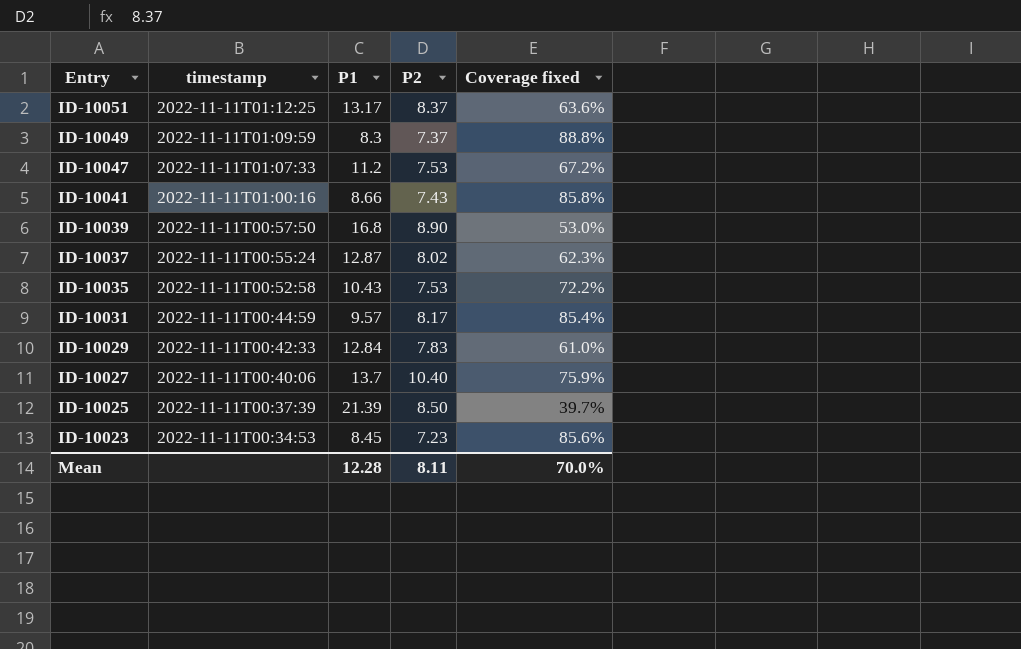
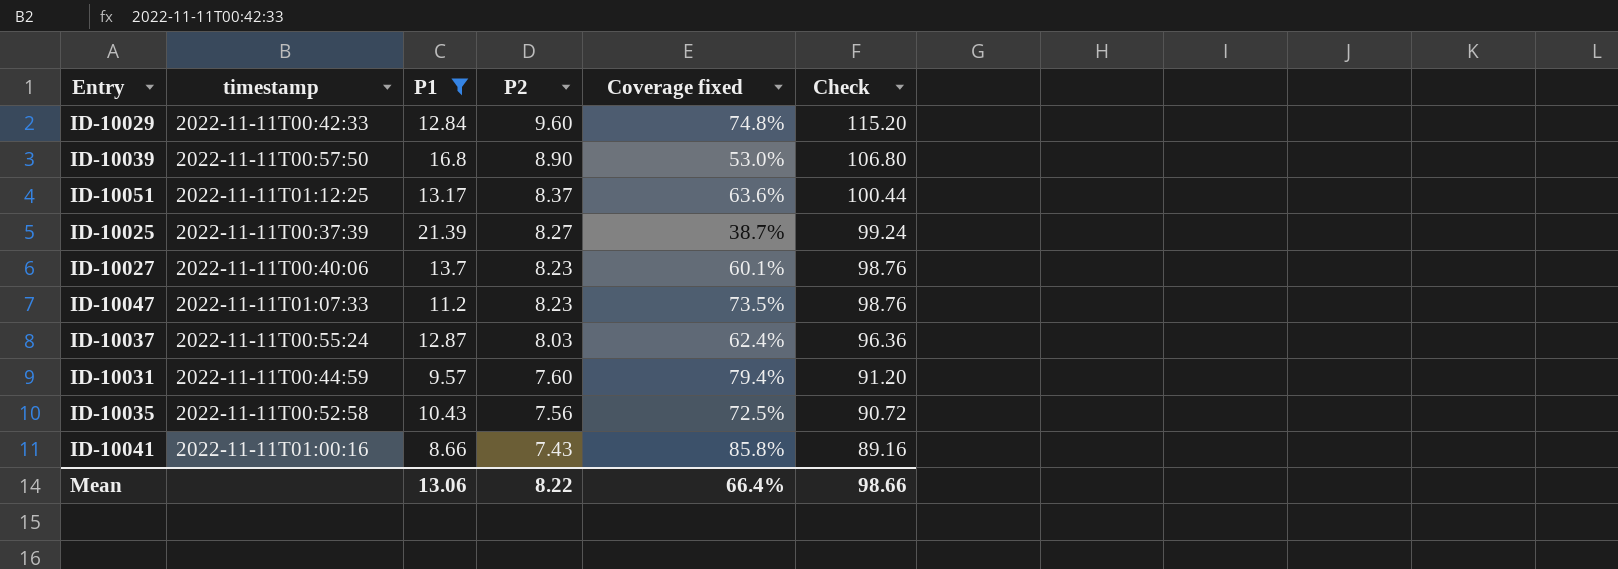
filter: none -> P1 >= 8.66
row order: Entry descending -> P2 descending
column Check | formula: none -> [P2] * 12
ID-10029 | P2: 7.83 -> 9.60
ID-10029 | Coverage fixed: 61.0% -> 74.8%
ID-10025 | P2: 8.50 -> 8.27
ID-10025 | Coverage fixed: 39.7% -> 38.7%
ID-10027 | P2: 10.40 -> 8.23
ID-10027 | Coverage fixed: 75.9% -> 60.1%
ID-10047 | P2: 7.53 -> 8.23
ID-10047 | Coverage fixed: 67.2% -> 73.5%
ID-10037 | P2: 8.02 -> 8.03
ID-10037 | Coverage fixed: 62.3% -> 62.4%
ID-10031 | P2: 8.17 -> 7.60
ID-10031 | Coverage fixed: 85.4% -> 79.4%
ID-10035 | P2: 7.53 -> 7.56
ID-10035 | Coverage fixed: 72.2% -> 72.5%
Mean | P1: 12.28 -> 13.06
Mean | P2: 8.11 -> 8.22
Mean | Coverage fixed: 70.0% -> 66.4%

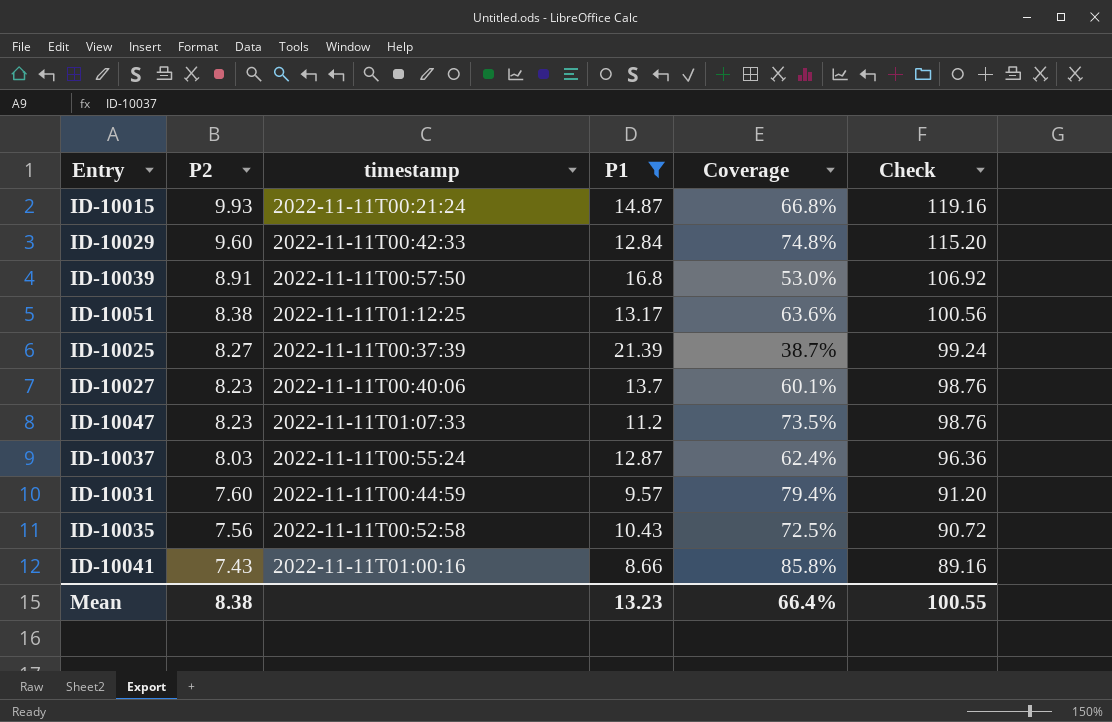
column P2 | position: 4 -> 2
column name: Coverage fixed -> Coverage
row ID-10015: none -> 9.93 | 2022-11-11T00:21:24 | 14.87 | 66.8% | 119.16
ID-10039 | P2: 8.90 -> 8.91
ID-10039 | Check: 106.80 -> 106.92
ID-10051 | P2: 8.37 -> 8.38
ID-10051 | Check: 100.44 -> 100.56
Mean | P2: 8.22 -> 8.38
Mean | P1: 13.06 -> 13.23
Mean | Check: 98.66 -> 100.55

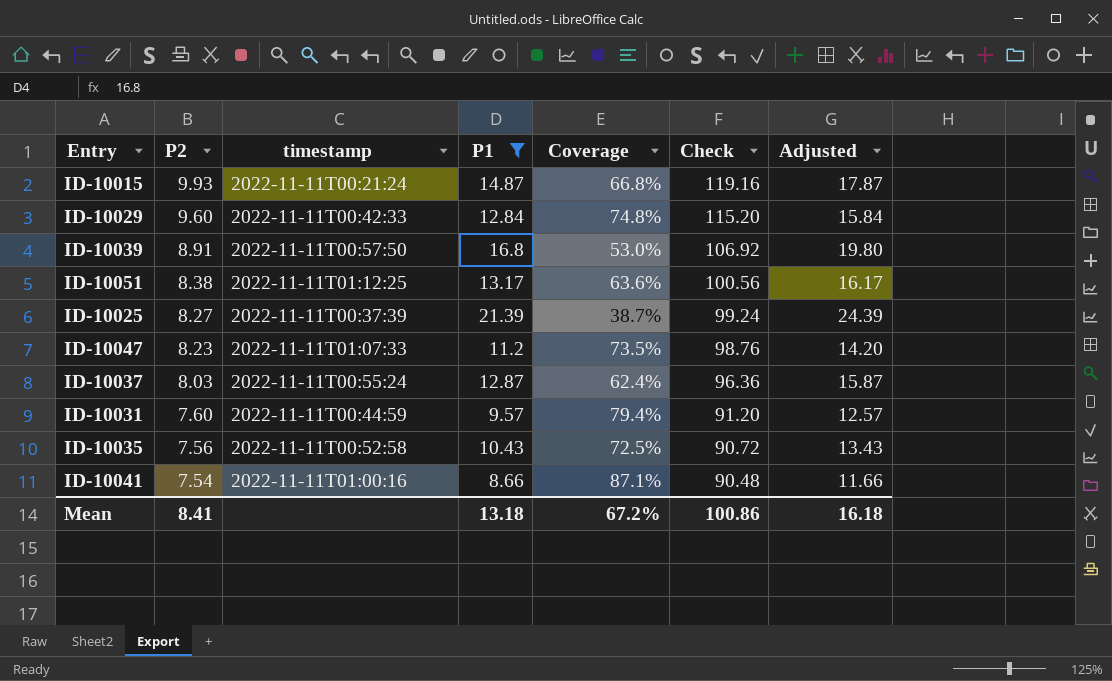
column Adjusted | formula: none -> [P1] + 3
row ID-10027: 8.23 | 2022-11-11T00:40:06 | 13.7 | 60.1% | 98.76 -> none
ID-10041 | P2: 7.43 -> 7.54
ID-10041 | Coverage: 85.8% -> 87.1%
ID-10041 | Check: 89.16 -> 90.48
Mean | P2: 8.38 -> 8.41
Mean | P1: 13.23 -> 13.18
Mean | Coverage: 66.4% -> 67.2%
Mean | Check: 100.55 -> 100.86

